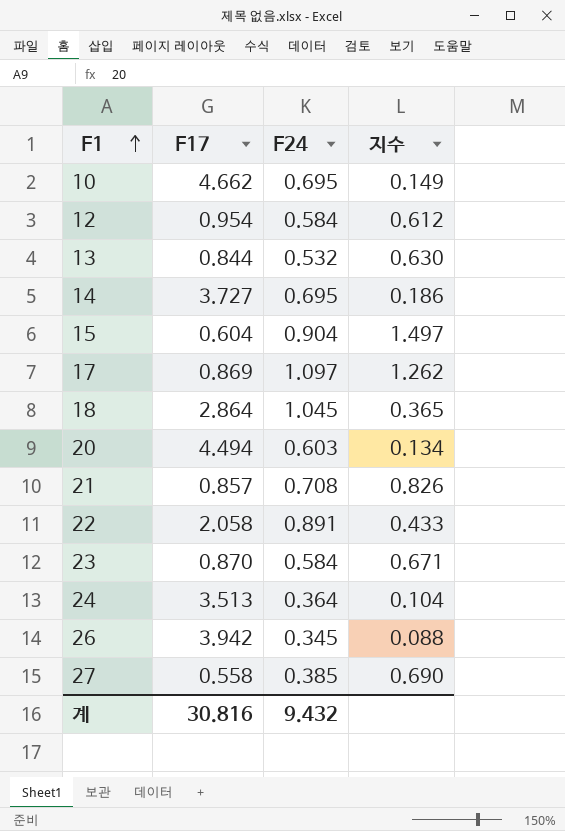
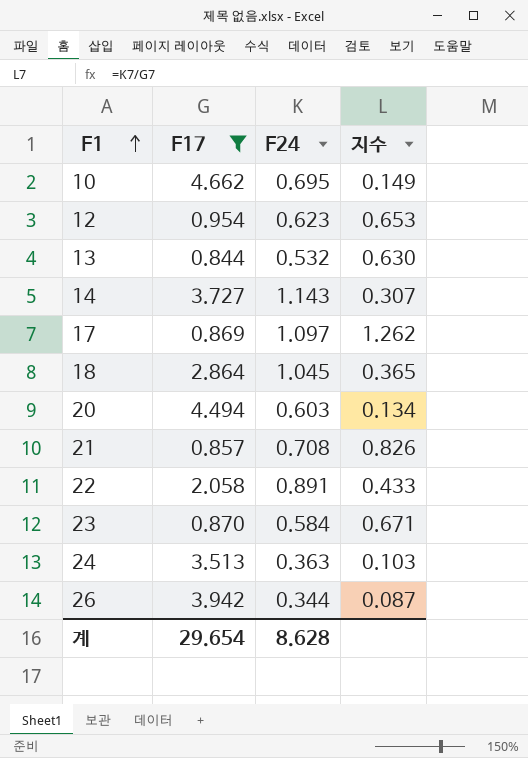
filter: none -> F17 >= 0.844
12 | F24: 0.584 -> 0.623
12 | 지수: 0.612 -> 0.653
14 | F24: 0.695 -> 1.143
14 | 지수: 0.186 -> 0.307
24 | F24: 0.364 -> 0.363
24 | 지수: 0.104 -> 0.103
26 | F24: 0.345 -> 0.344
26 | 지수: 0.088 -> 0.087
계 | F17: 30.816 -> 29.654
계 | F24: 9.432 -> 8.628

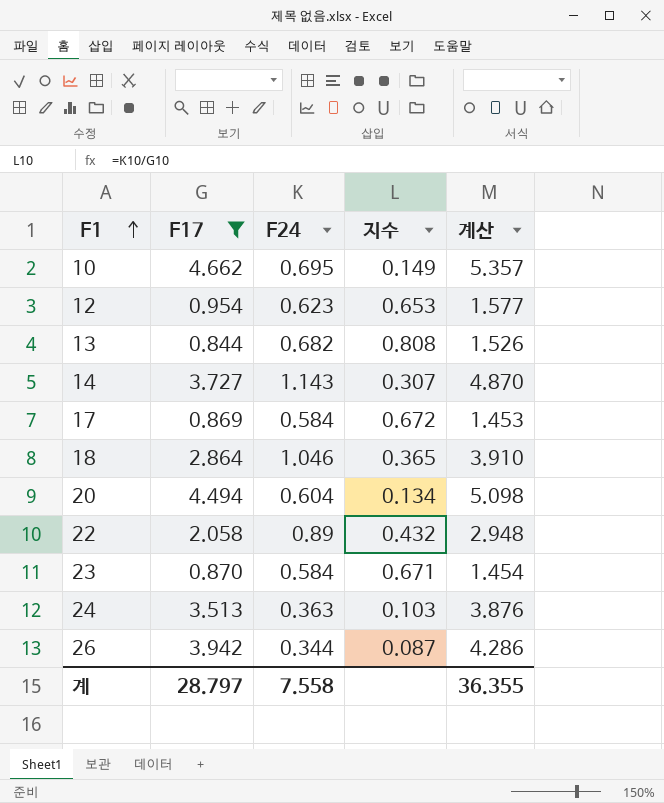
column 계산 | formula: none -> [F17] + [F24]
row 21: 0.857 | 0.708 | 0.826 -> none
13 | F24: 0.532 -> 0.682
13 | 지수: 0.630 -> 0.808
17 | F24: 1.097 -> 0.584
17 | 지수: 1.262 -> 0.672
18 | F24: 1.045 -> 1.046
20 | F24: 0.603 -> 0.604
22 | F24: 0.891 -> 0.89
22 | 지수: 0.433 -> 0.432
계 | F17: 29.654 -> 28.797
계 | F24: 8.628 -> 7.558

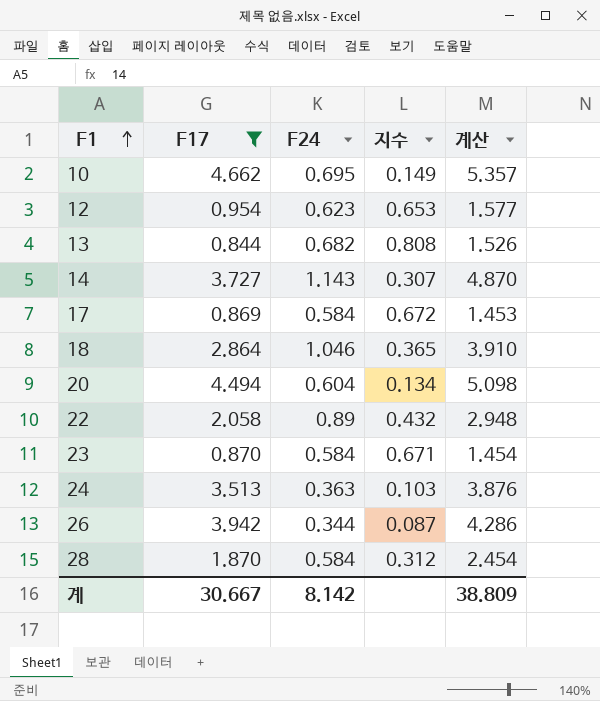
row 28: none -> 1.870 | 0.584 | 0.312 | 2.454
계 | F17: 28.797 -> 30.667
계 | F24: 7.558 -> 8.142
계 | 계산: 36.355 -> 38.809

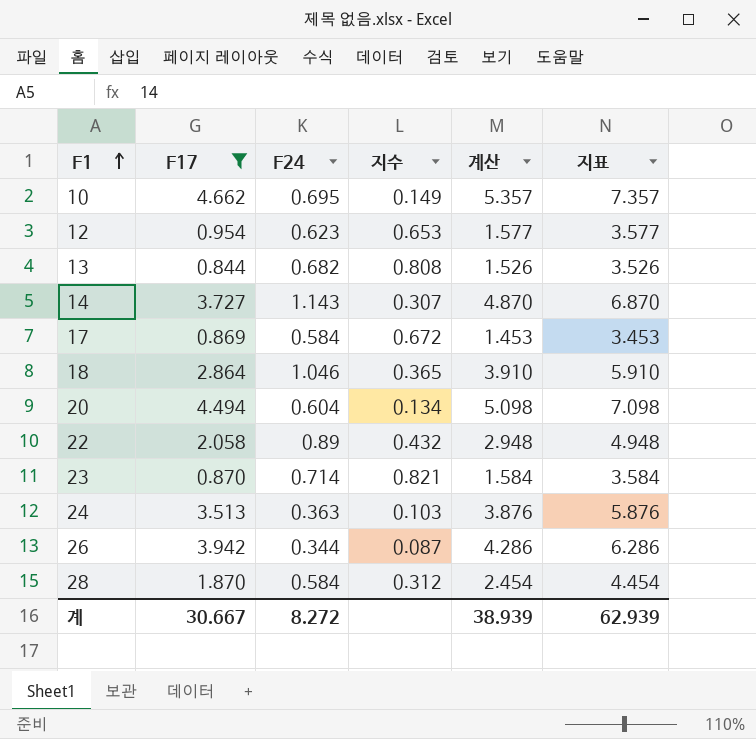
column 지표 | formula: none -> [계산] + 2
23 | F24: 0.584 -> 0.714
23 | 지수: 0.671 -> 0.821
23 | 계산: 1.454 -> 1.584
계 | F24: 8.142 -> 8.272
계 | 계산: 38.809 -> 38.939

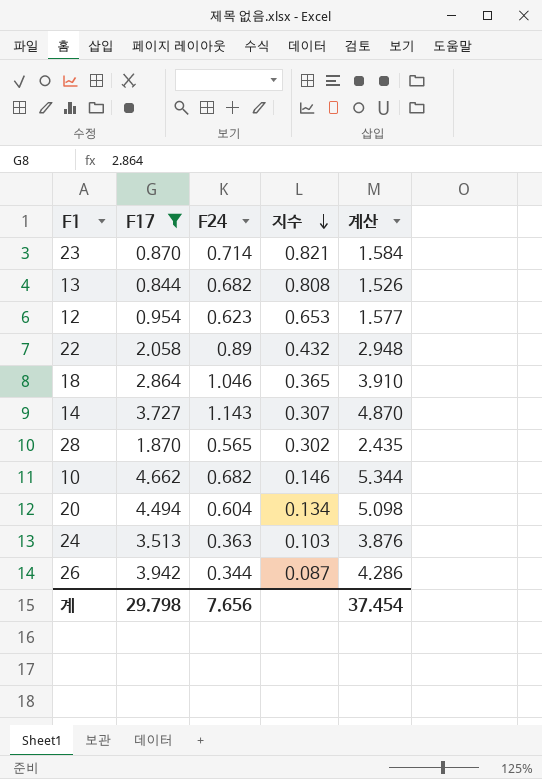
row order: F1 ascending -> 지수 descending
column 지표 | formula: [계산] + 2 -> none
row 17: 0.869 | 0.584 | 0.672 | 1.453 | 3.453 -> none
28 | F24: 0.584 -> 0.565
28 | 지수: 0.312 -> 0.302
28 | 계산: 2.454 -> 2.435
10 | F24: 0.695 -> 0.682
10 | 지수: 0.149 -> 0.146
10 | 계산: 5.357 -> 5.344
계 | F17: 30.667 -> 29.798
계 | F24: 8.272 -> 7.656
계 | 계산: 38.939 -> 37.454

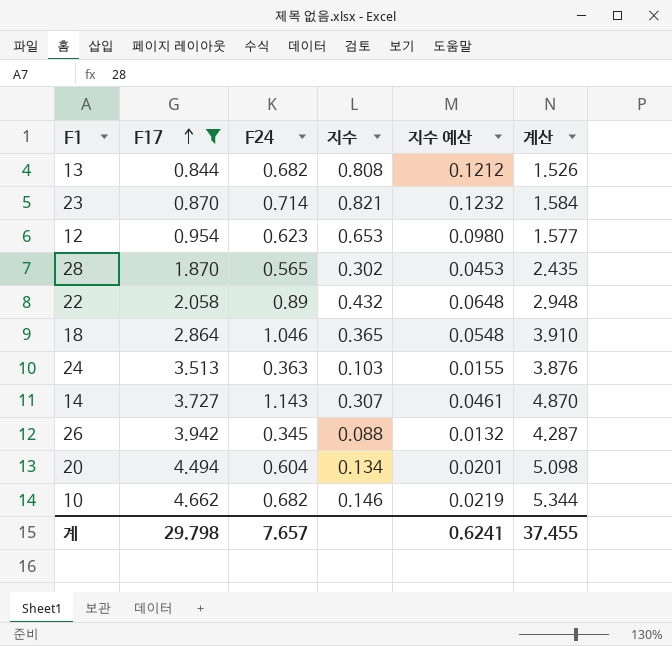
row order: 지수 descending -> F17 ascending
column 지수 예산 | formula: none -> [지수] * 0.15
26 | F24: 0.344 -> 0.345
26 | 지수: 0.087 -> 0.088
26 | 계산: 4.286 -> 4.287
계 | F24: 7.656 -> 7.657
계 | 계산: 37.454 -> 37.455

